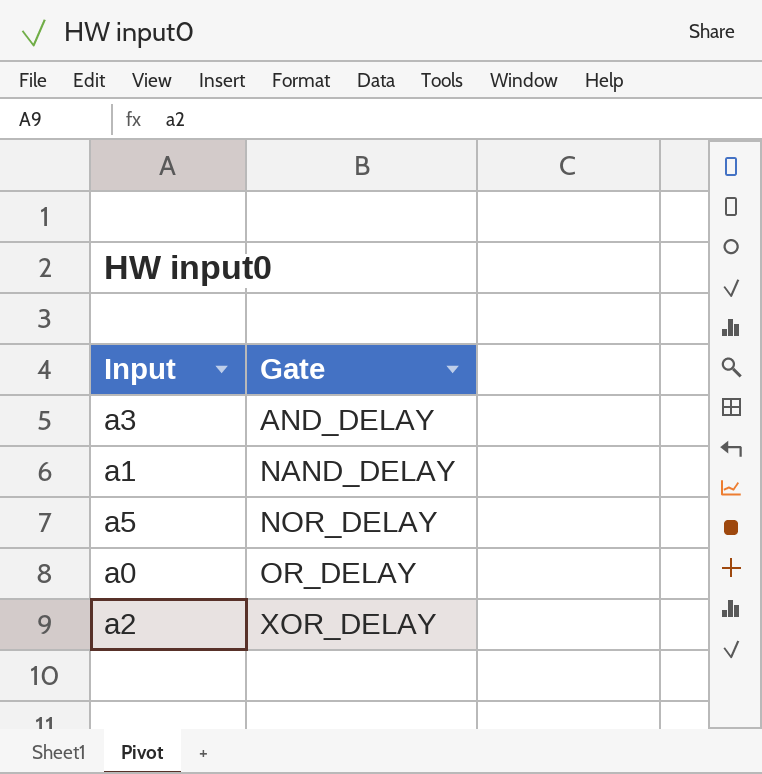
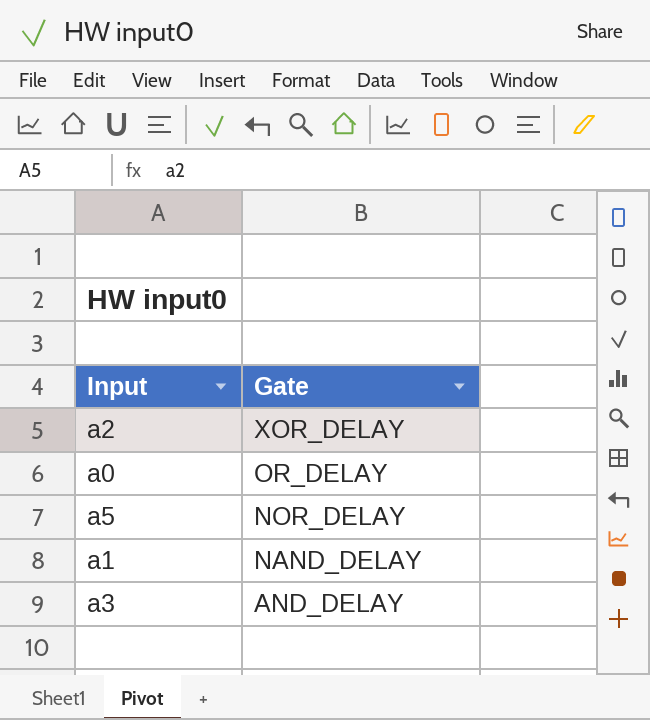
row order: Gate ascending -> Gate descending

